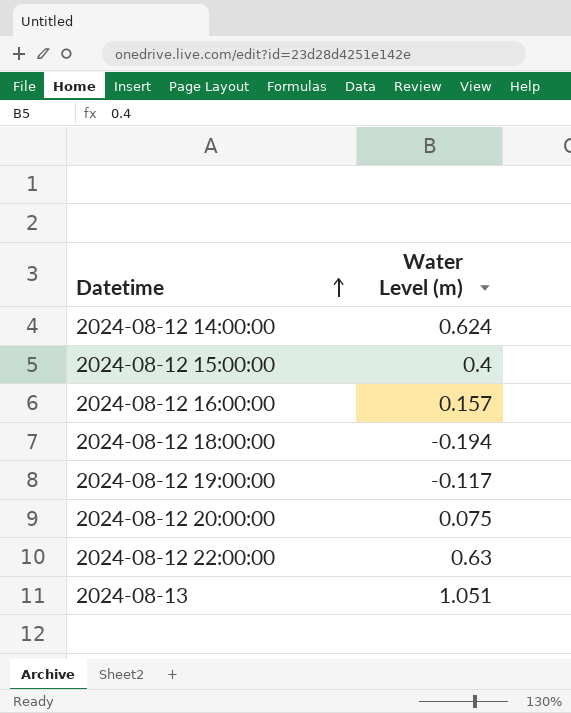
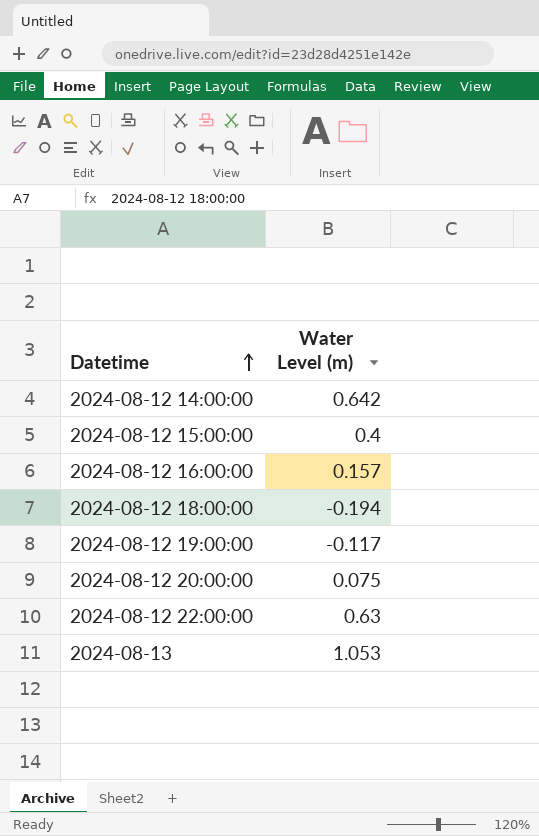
2024-08-12 14:00:00 | Water Level (m): 0.624 -> 0.642
2024-08-13 | Water Level (m): 1.051 -> 1.053

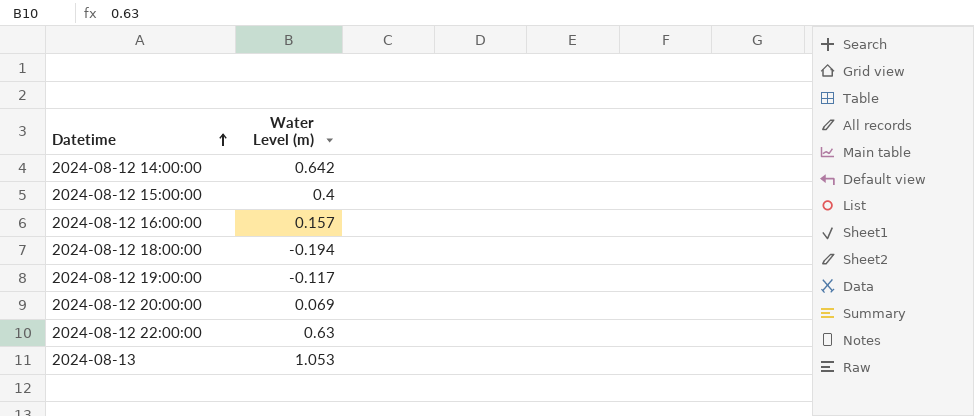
2024-08-12 20:00:00 | Water Level (m): 0.075 -> 0.069

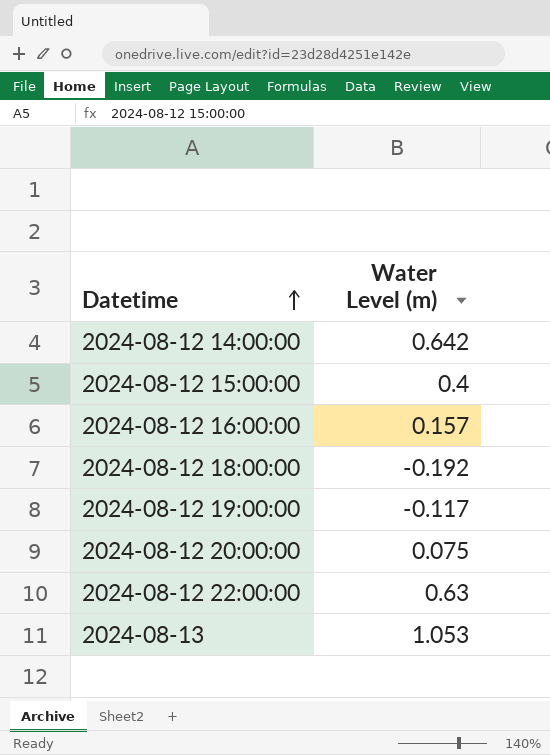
2024-08-12 18:00:00 | Water Level (m): -0.194 -> -0.192
2024-08-12 20:00:00 | Water Level (m): 0.069 -> 0.075

